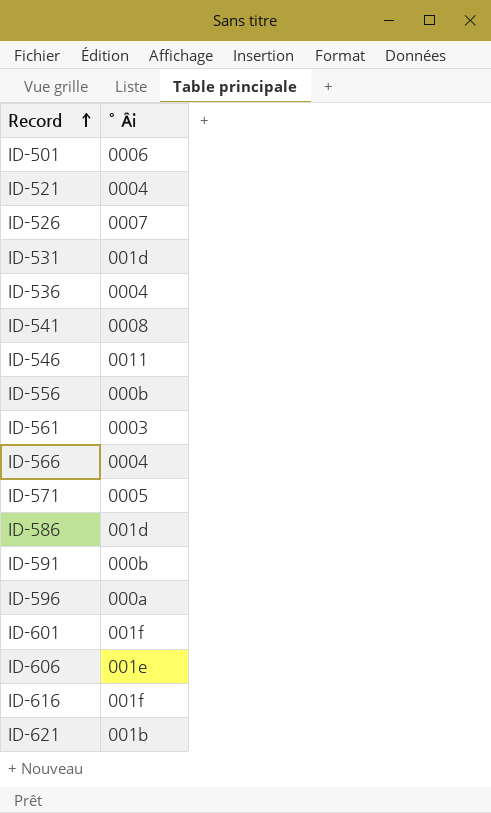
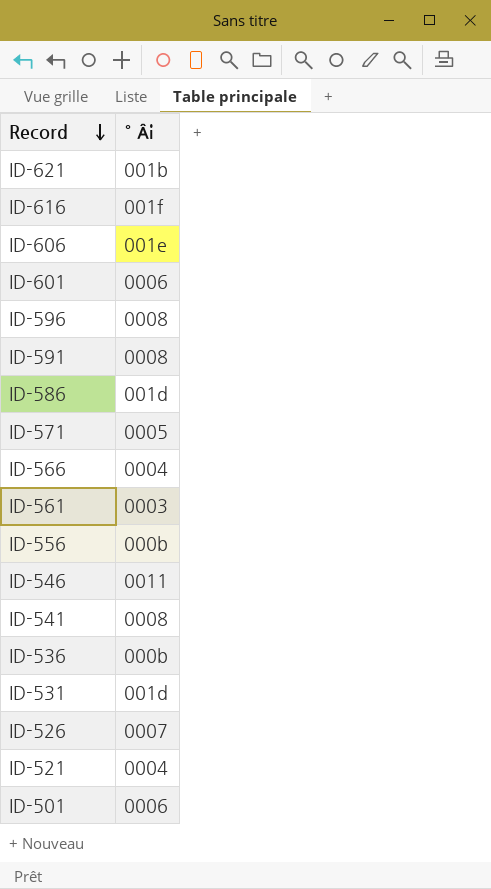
row order: Record ascending -> Record descending
ID-601 | ° Âi: 001f -> 0006
ID-596 | ° Âi: 000a -> 0008
ID-591 | ° Âi: 000b -> 0008
ID-536 | ° Âi: 0004 -> 000b

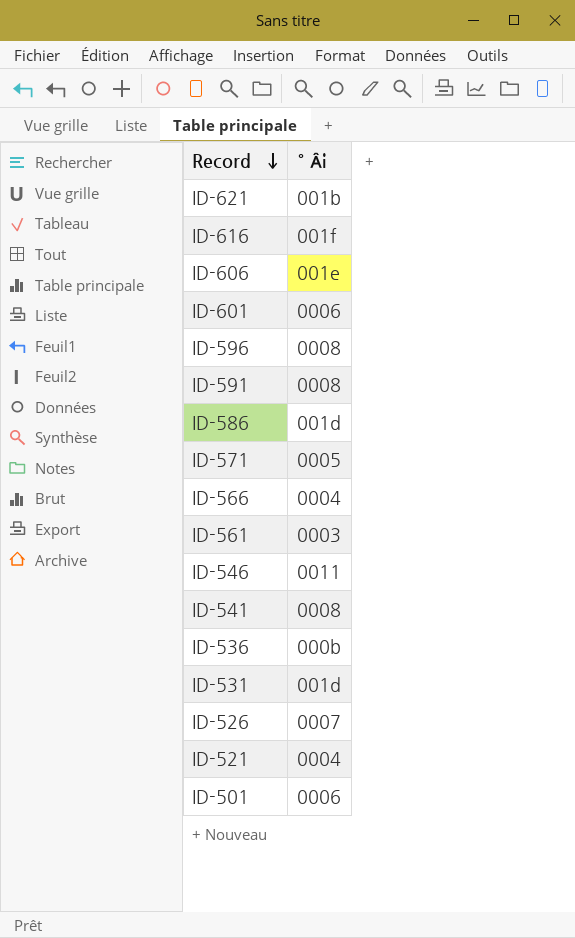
row ID-556: 000b -> none

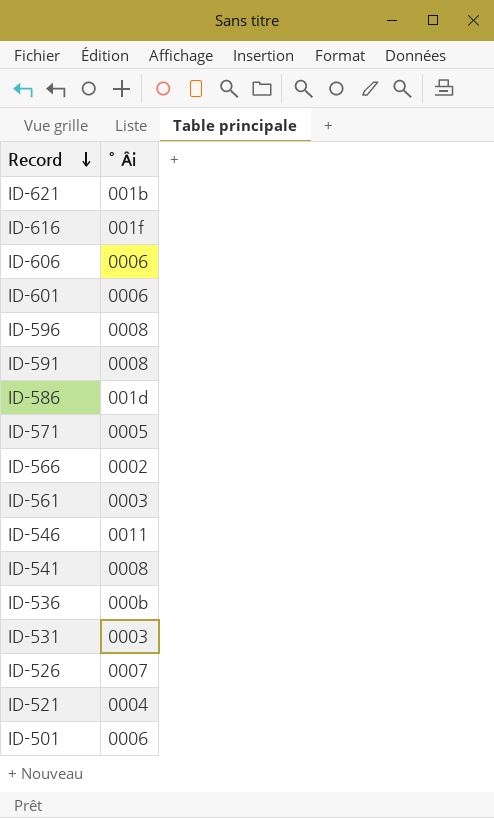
ID-606 | ° Âi: 001e -> 0006
ID-566 | ° Âi: 0004 -> 0002
ID-531 | ° Âi: 001d -> 0003

